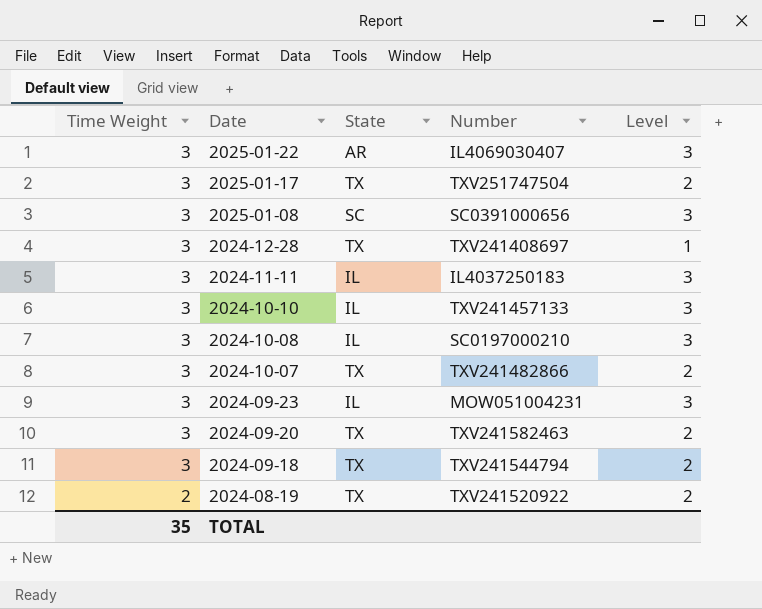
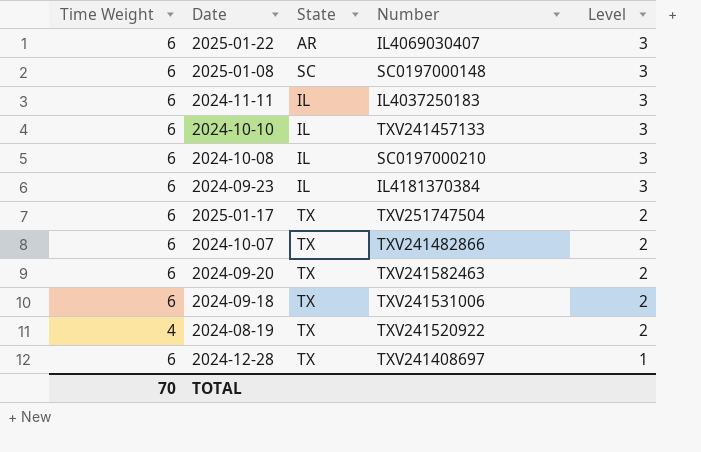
row order: Time Weight descending -> Level descending
2025-01-22 | Time Weight: 3 -> 6
2025-01-08 | Time Weight: 3 -> 6
2025-01-08 | Number: SC0391000656 -> SC0197000148
2024-11-11 | Time Weight: 3 -> 6
2024-10-10 | Time Weight: 3 -> 6
2024-10-08 | Time Weight: 3 -> 6
2024-09-23 | Time Weight: 3 -> 6
2024-09-23 | Number: MOW051004231 -> IL4181370384
2025-01-17 | Time Weight: 3 -> 6
2024-10-07 | Time Weight: 3 -> 6
2024-09-20 | Time Weight: 3 -> 6
2024-09-18 | Time Weight: 3 -> 6
2024-09-18 | Number: TXV241544794 -> TXV241531006
2024-08-19 | Time Weight: 2 -> 4
2024-12-28 | Time Weight: 3 -> 6
TOTAL | Time Weight: 35 -> 70

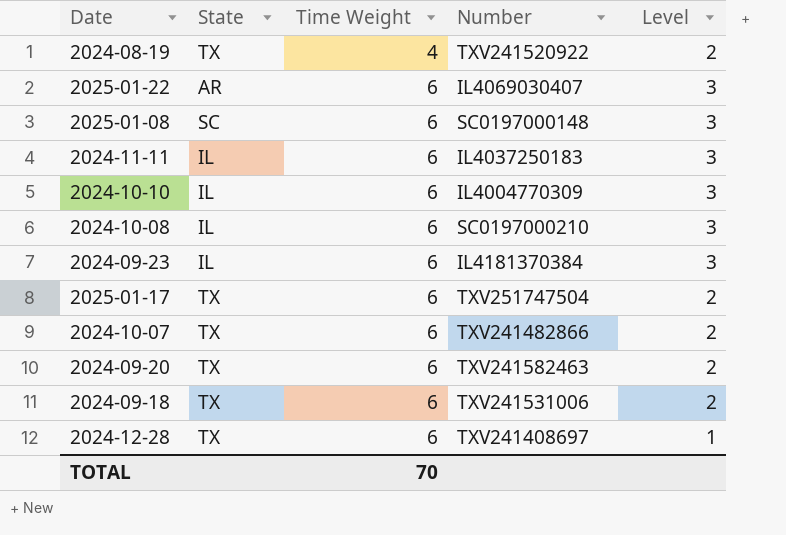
row order: Level descending -> Time Weight ascending
column Time Weight | position: 1 -> 3
2024-10-10 | Number: TXV241457133 -> IL4004770309

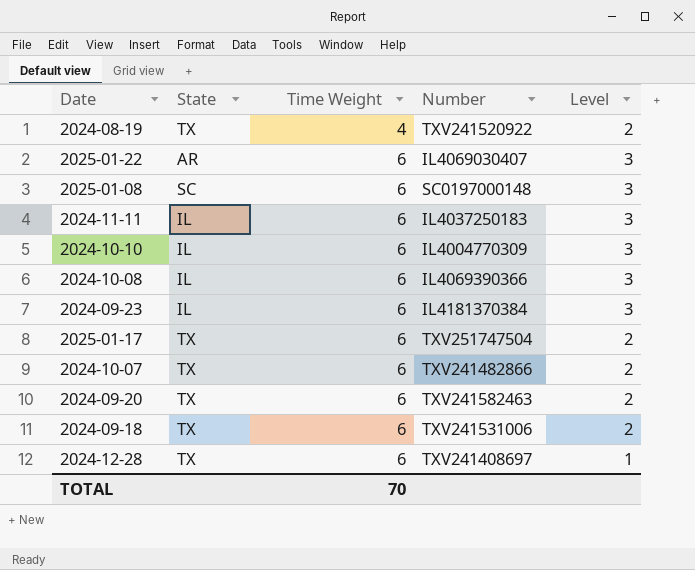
2024-10-08 | Number: SC0197000210 -> IL4069390366

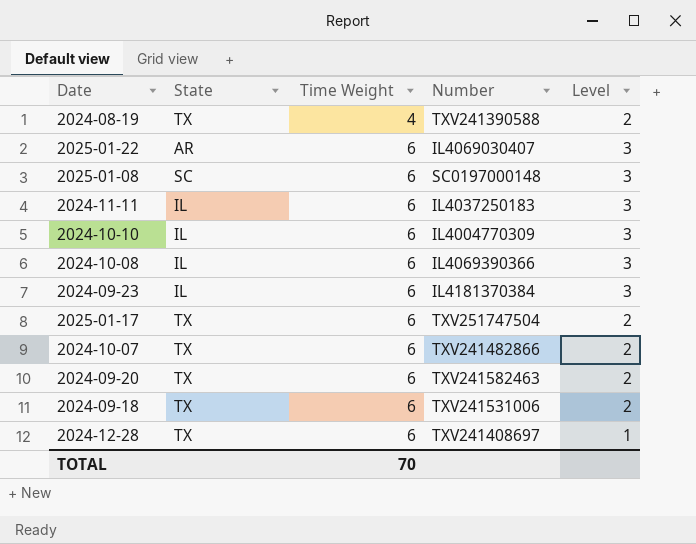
2024-08-19 | Number: TXV241520922 -> TXV241390588

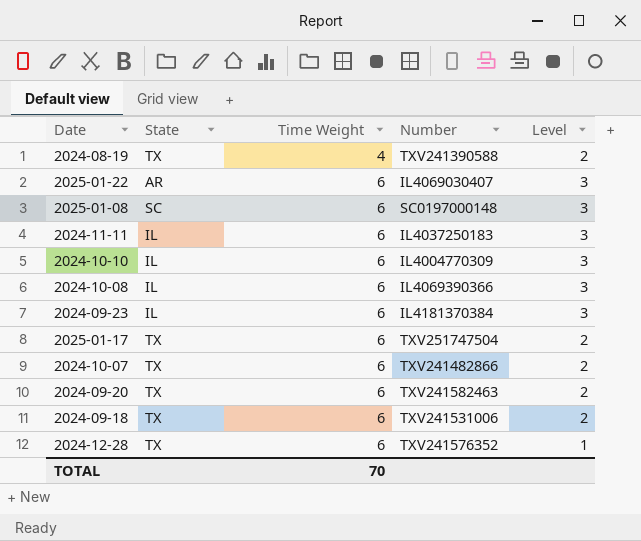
2024-12-28 | Number: TXV241408697 -> TXV241576352

